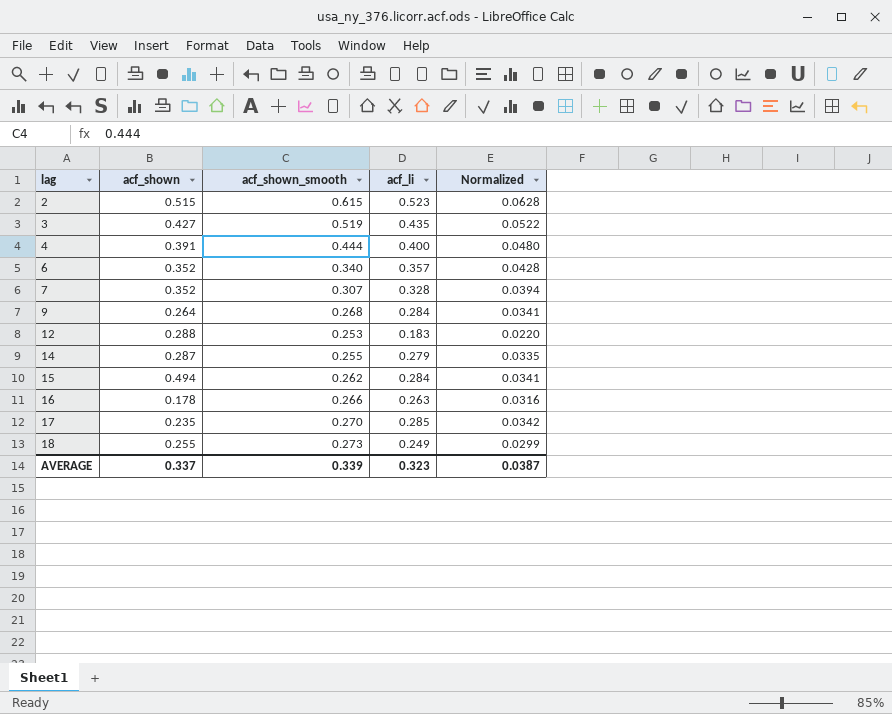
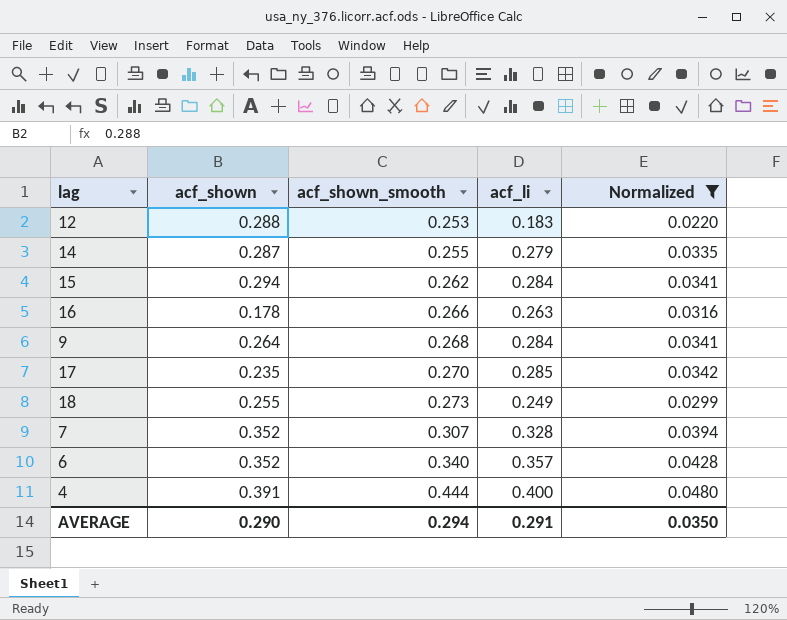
filter: none -> Normalized <= 0.0480
row order: lag ascending -> acf_shown_smooth ascending
15 | acf_shown: 0.494 -> 0.294
AVERAGE | acf_shown: 0.337 -> 0.290
AVERAGE | acf_shown_smooth: 0.339 -> 0.294
AVERAGE | acf_li: 0.323 -> 0.291
AVERAGE | Normalized: 0.0387 -> 0.0350

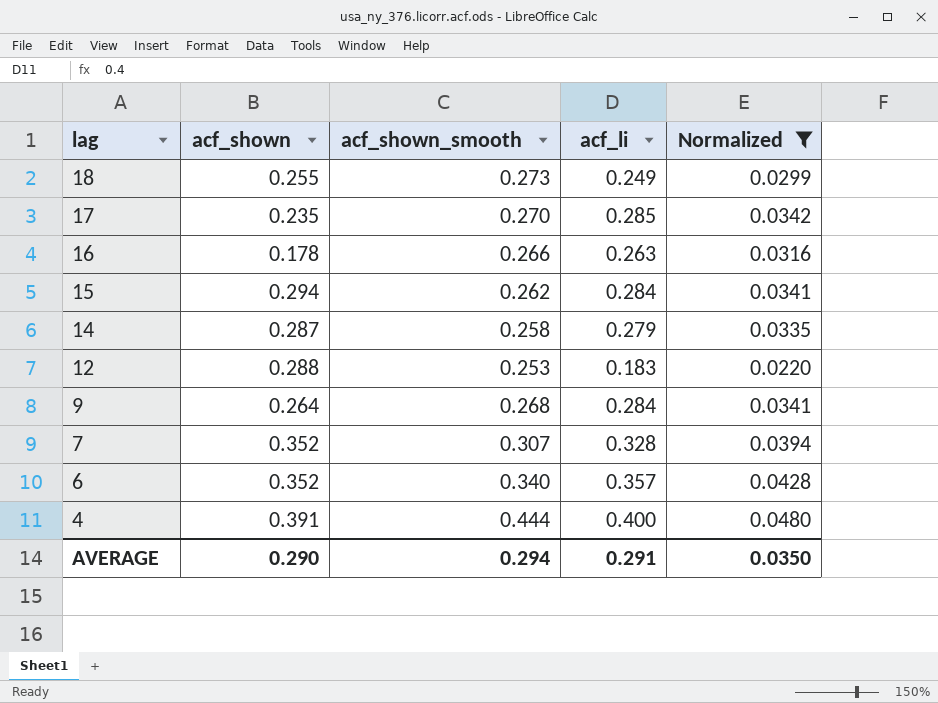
row order: acf_shown_smooth ascending -> lag descending
14 | acf_shown_smooth: 0.255 -> 0.258

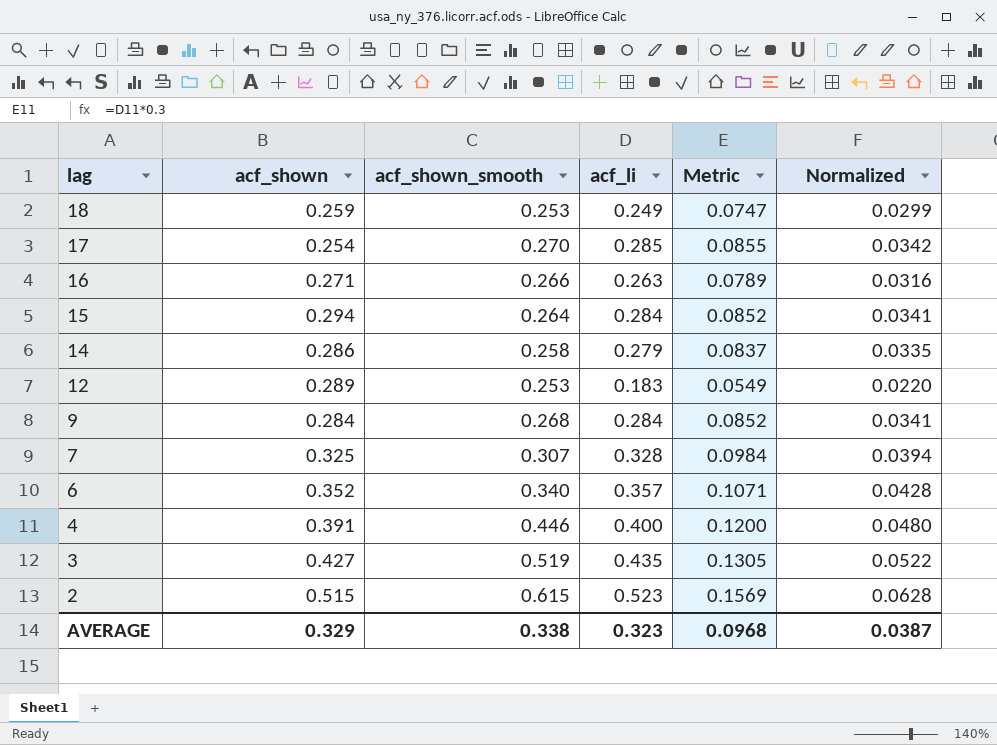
filter: Normalized <= 0.0480 -> none
column Metric | formula: none -> [acf_li] * 0.3
18 | acf_shown: 0.255 -> 0.259
18 | acf_shown_smooth: 0.273 -> 0.253
17 | acf_shown: 0.235 -> 0.254
16 | acf_shown: 0.178 -> 0.271
15 | acf_shown_smooth: 0.262 -> 0.264
14 | acf_shown: 0.287 -> 0.286
12 | acf_shown: 0.288 -> 0.289
9 | acf_shown: 0.264 -> 0.284
7 | acf_shown: 0.352 -> 0.325
4 | acf_shown_smooth: 0.444 -> 0.446
AVERAGE | acf_shown: 0.290 -> 0.329
AVERAGE | acf_shown_smooth: 0.294 -> 0.338
AVERAGE | acf_li: 0.291 -> 0.323
AVERAGE | Normalized: 0.0350 -> 0.0387

